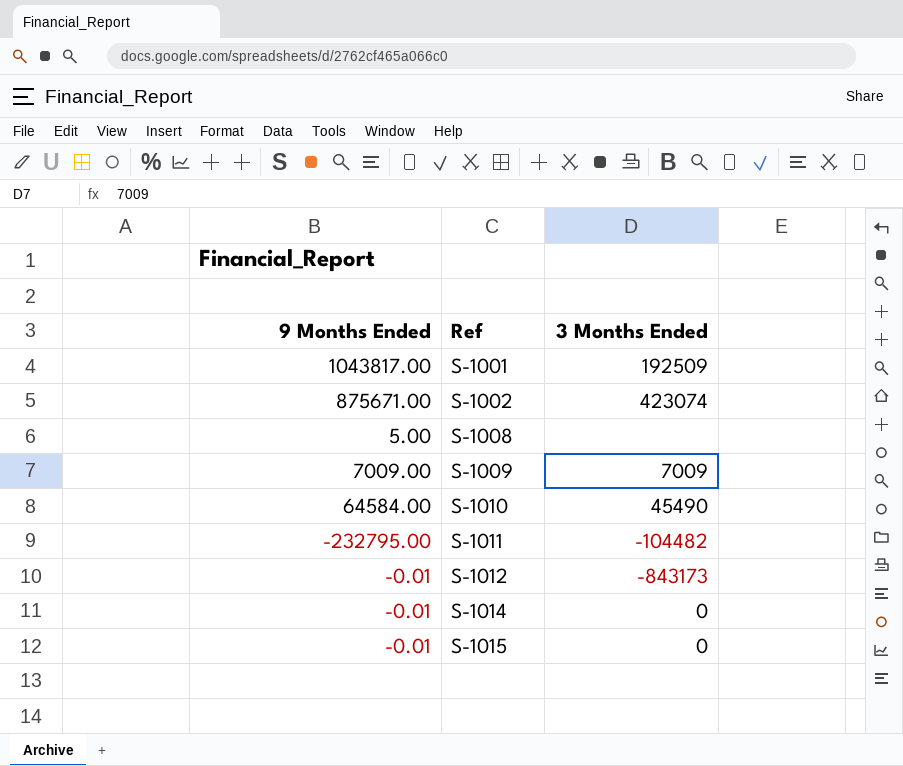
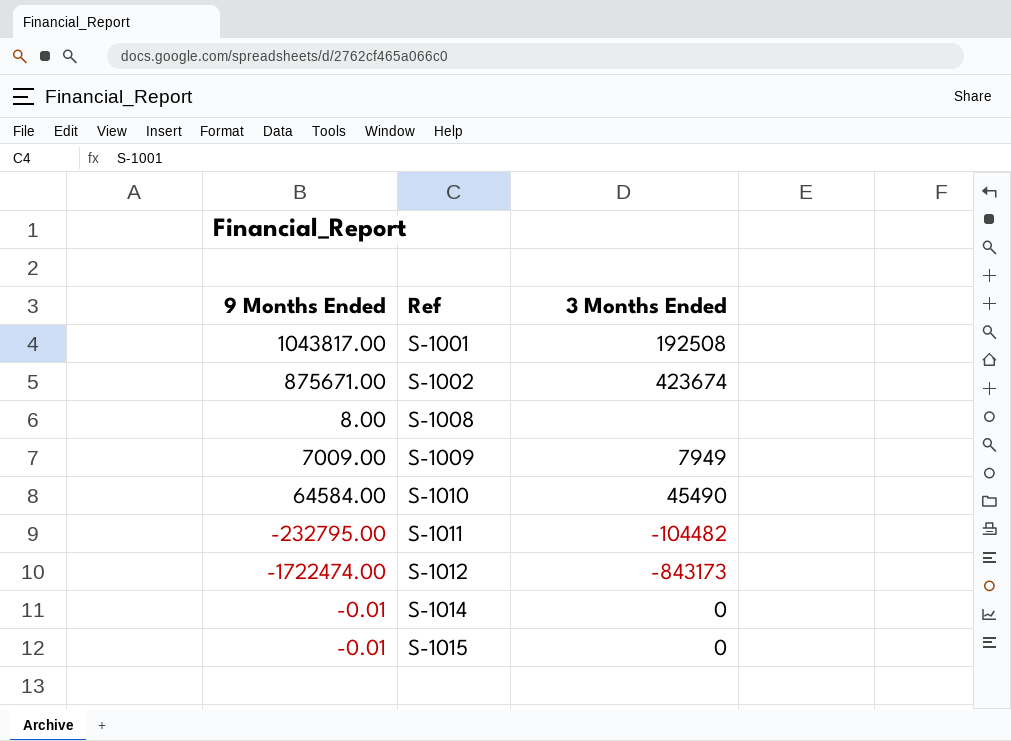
S-1001 | 3 Months Ended: 192509 -> 192508
S-1002 | 3 Months Ended: 423074 -> 423674
S-1008 | 9 Months Ended: 5.00 -> 8.00
S-1009 | 3 Months Ended: 7009 -> 7949
S-1012 | 9 Months Ended: -0.01 -> -1722474.00

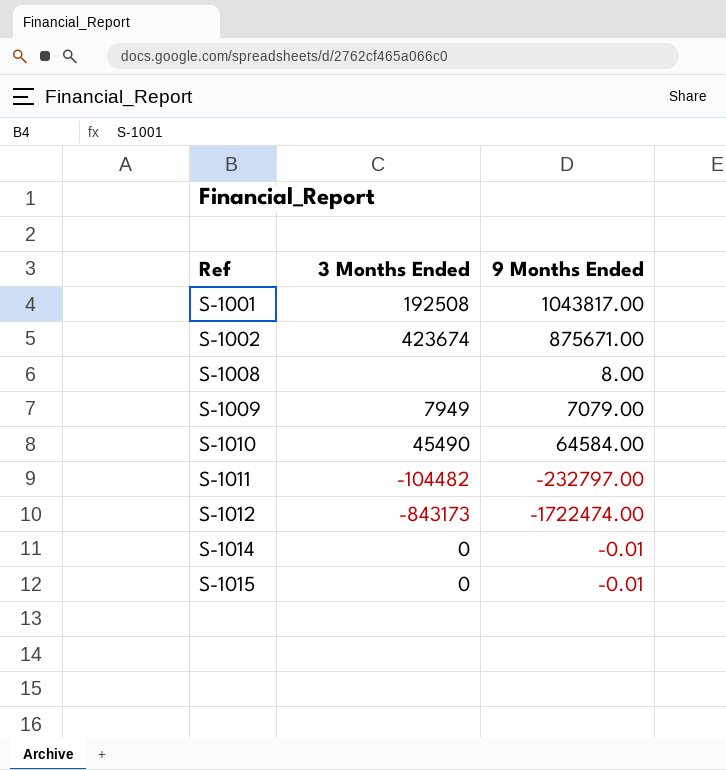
column 9 Months Ended | position: 1 -> 3
S-1009 | 9 Months Ended: 7009.00 -> 7079.00
S-1011 | 9 Months Ended: -232795.00 -> -232797.00

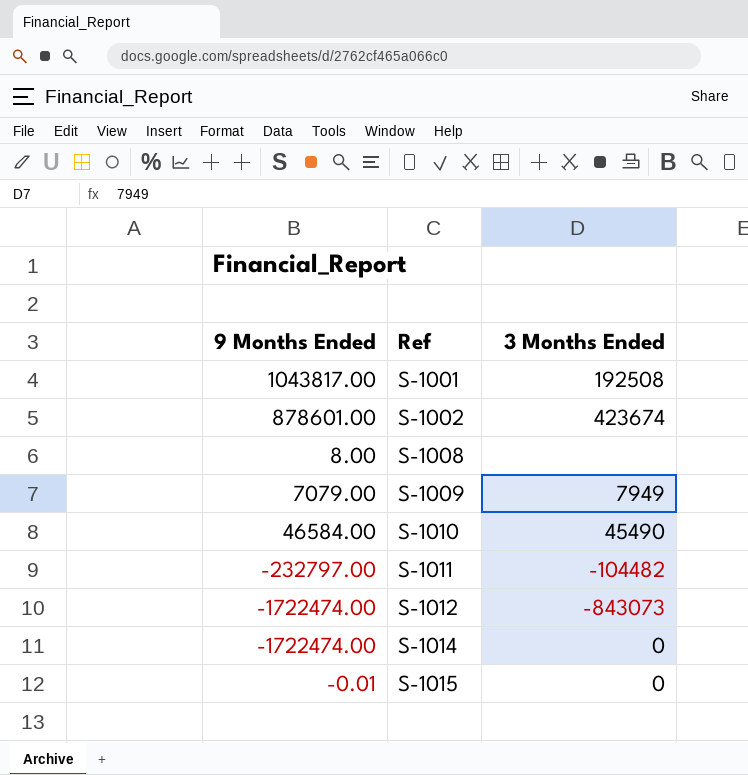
column 9 Months Ended | position: 3 -> 1
S-1002 | 9 Months Ended: 875671.00 -> 878601.00
S-1010 | 9 Months Ended: 64584.00 -> 46584.00
S-1012 | 3 Months Ended: -843173 -> -843073
S-1014 | 9 Months Ended: -0.01 -> -1722474.00

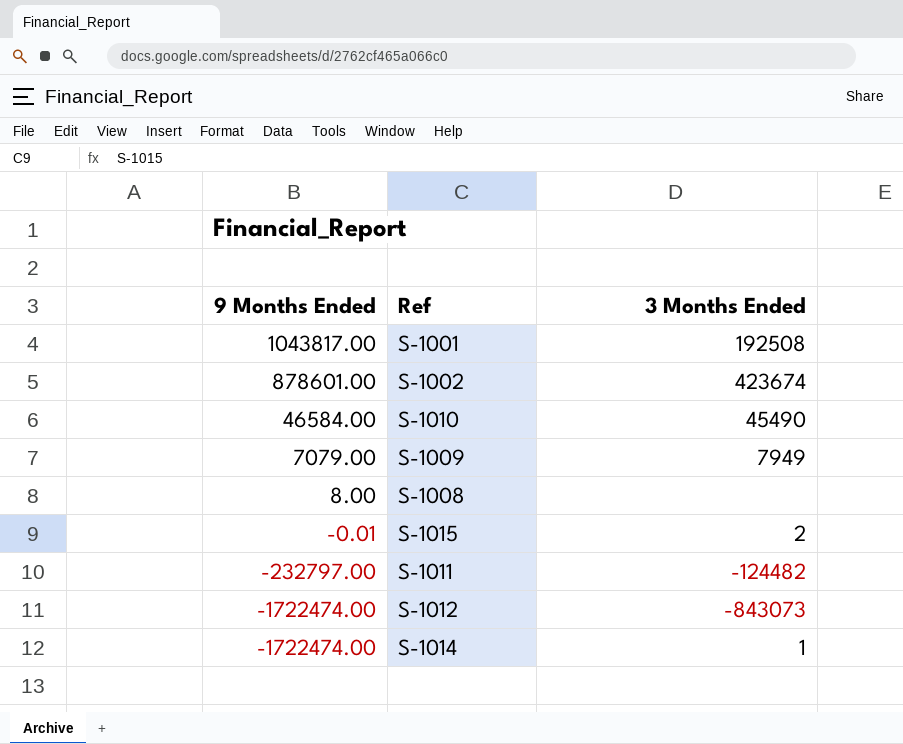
row order: Ref ascending -> 9 Months Ended descending
S-1015 | 3 Months Ended: 0 -> 2
S-1011 | 3 Months Ended: -104482 -> -124482
S-1014 | 3 Months Ended: 0 -> 1

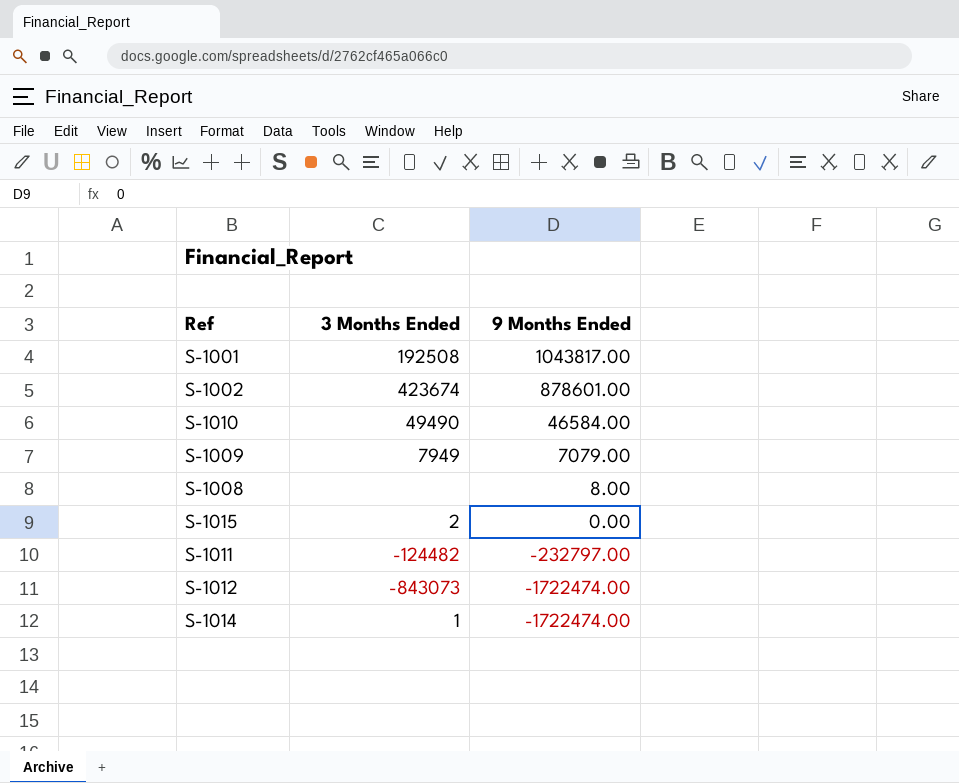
column 9 Months Ended | position: 1 -> 3
S-1010 | 3 Months Ended: 45490 -> 49490
S-1015 | 9 Months Ended: -0.01 -> 0.00

